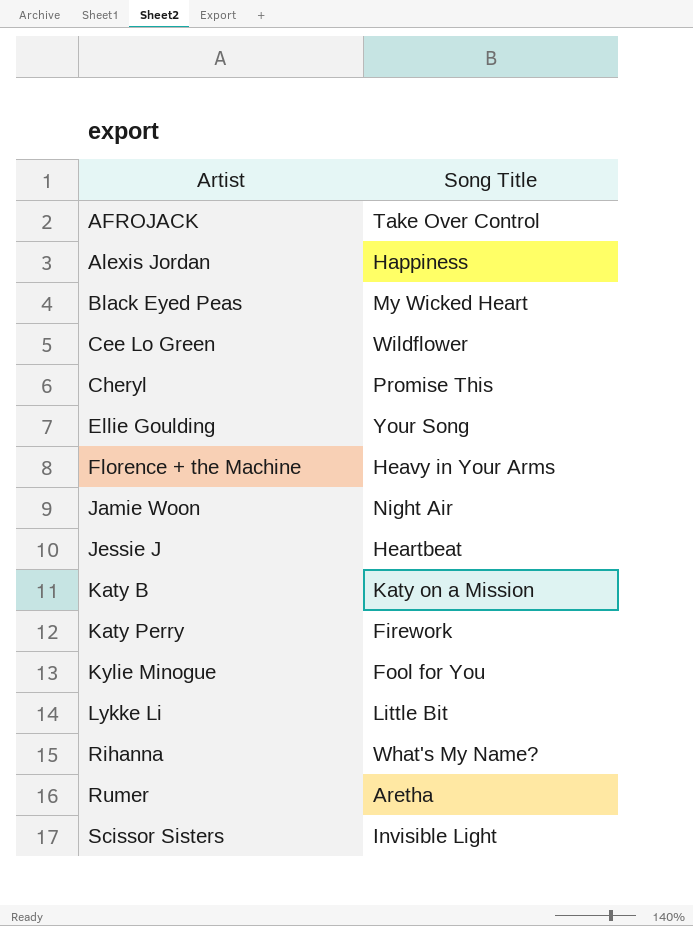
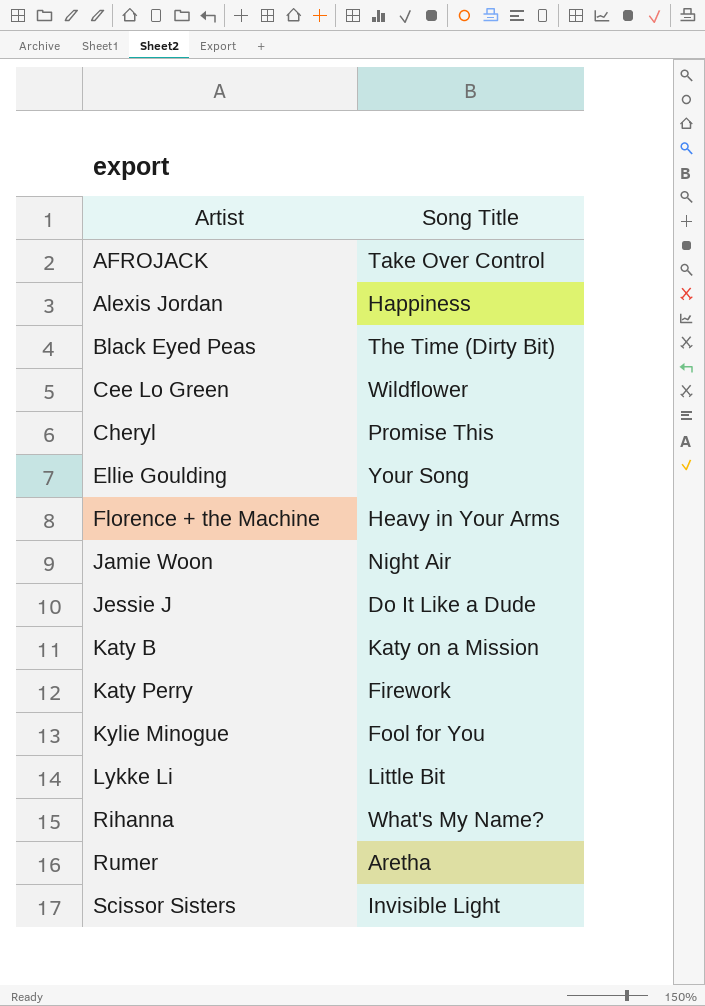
Black Eyed Peas | Song Title: My Wicked Heart -> The Time (Dirty Bit)
Jessie J | Song Title: Heartbeat -> Do It Like a Dude

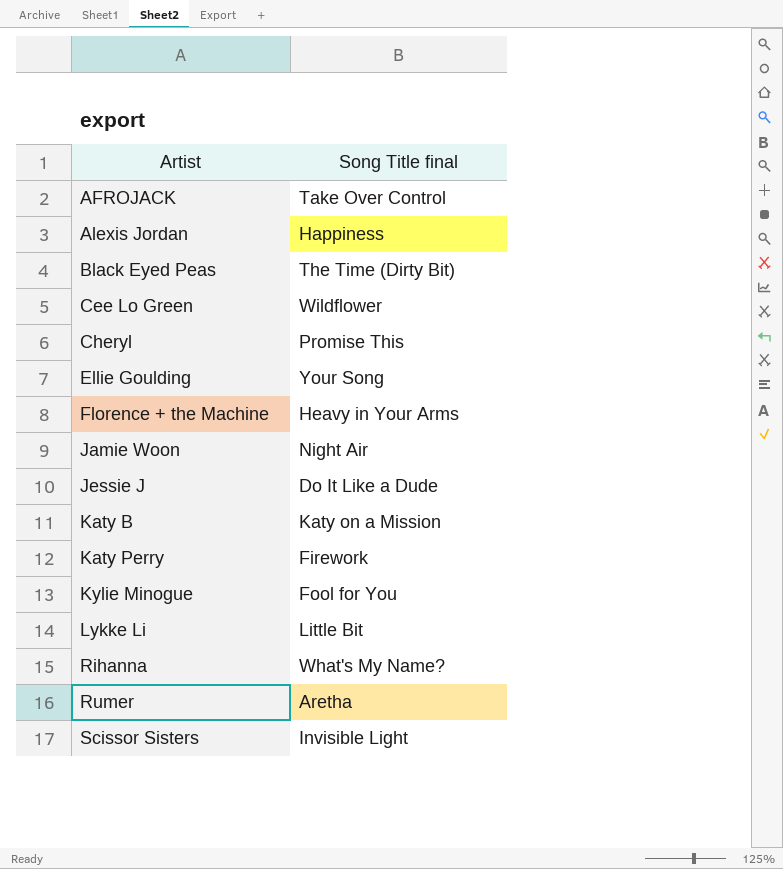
column name: Song Title -> Song Title final

